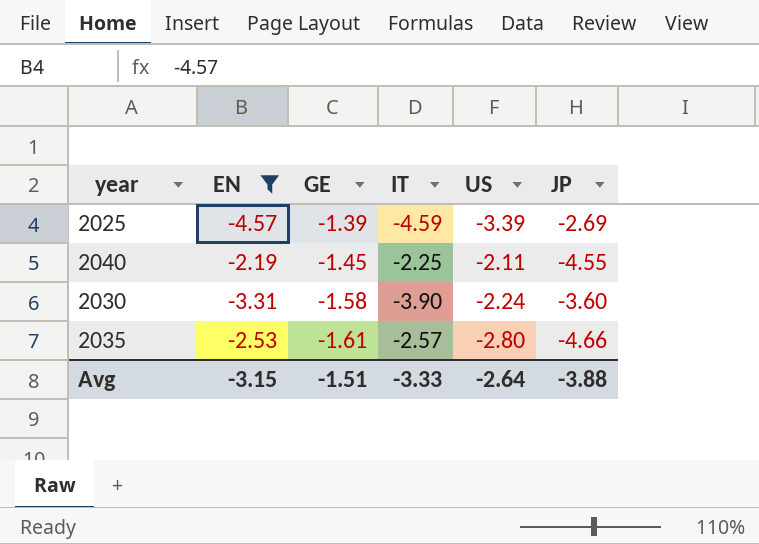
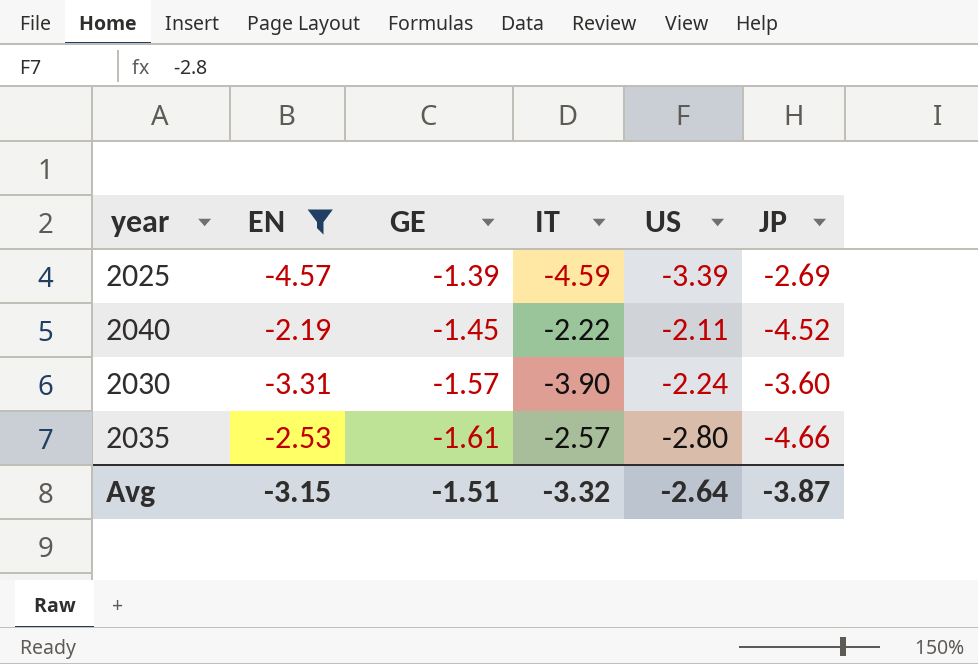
2040 | IT: -2.25 -> -2.22
2040 | JP: -4.55 -> -4.52
2030 | GE: -1.58 -> -1.57
Avg | IT: -3.33 -> -3.32
Avg | JP: -3.88 -> -3.87

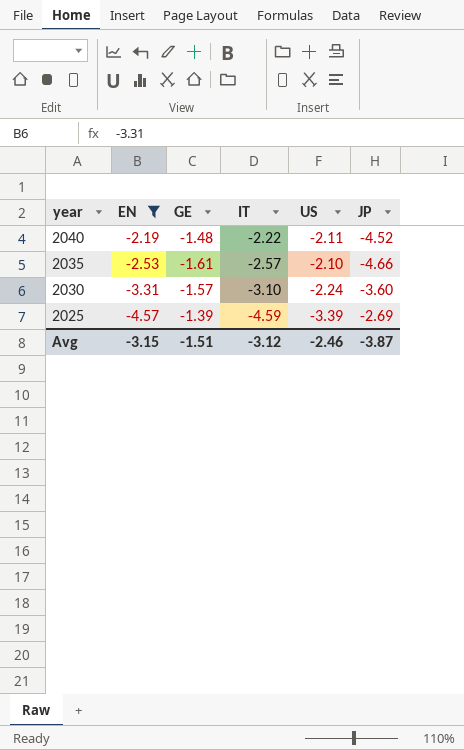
row order: GE descending -> year descending
2040 | GE: -1.45 -> -1.48
2035 | US: -2.80 -> -2.10
2030 | IT: -3.90 -> -3.10
Avg | IT: -3.32 -> -3.12
Avg | US: -2.64 -> -2.46

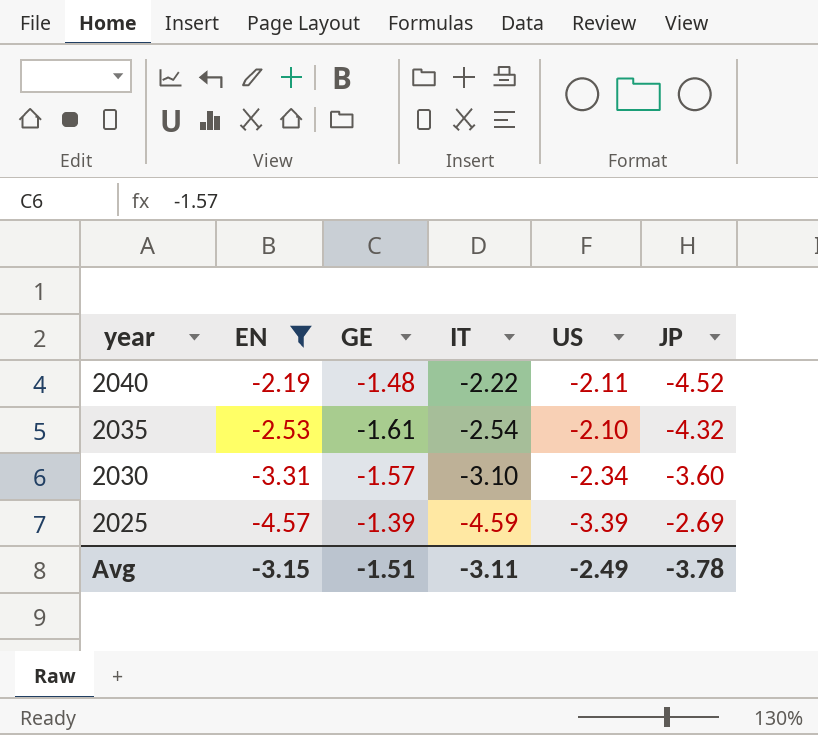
2035 | IT: -2.57 -> -2.54
2035 | JP: -4.66 -> -4.32
2030 | US: -2.24 -> -2.34
Avg | IT: -3.12 -> -3.11
Avg | US: -2.46 -> -2.49
Avg | JP: -3.87 -> -3.78

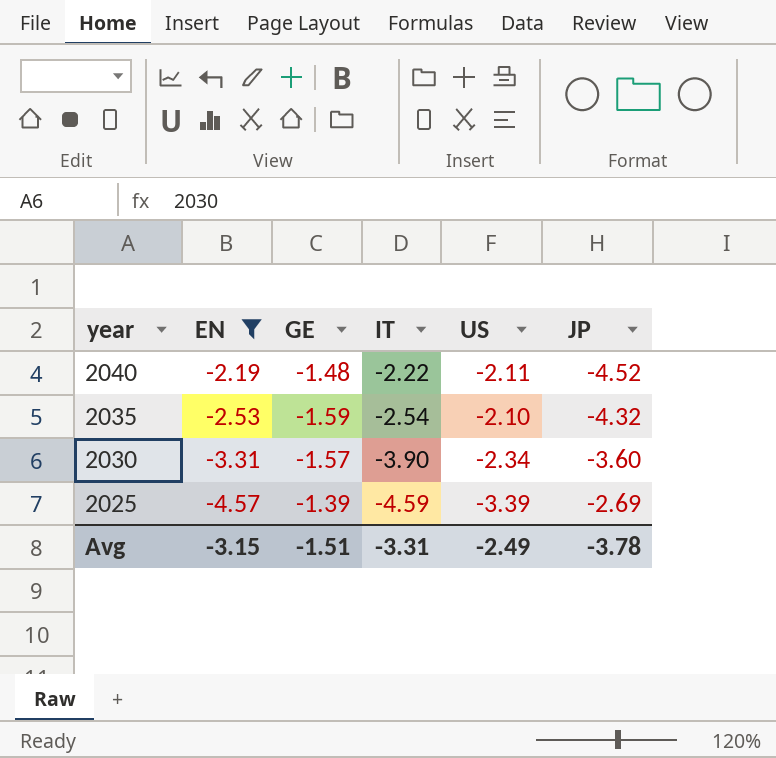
2035 | GE: -1.61 -> -1.59
2030 | IT: -3.10 -> -3.90
Avg | IT: -3.11 -> -3.31

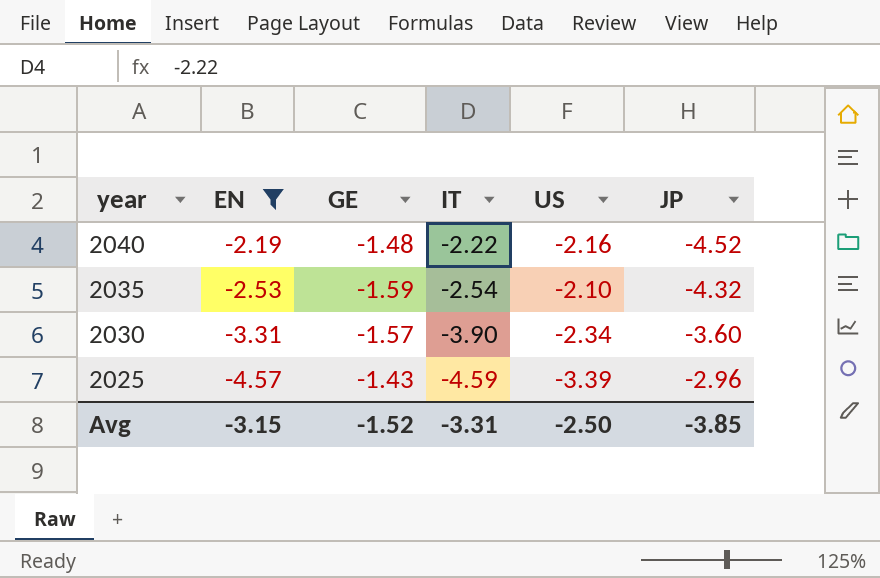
2040 | US: -2.11 -> -2.16
2025 | GE: -1.39 -> -1.43
2025 | JP: -2.69 -> -2.96
Avg | GE: -1.51 -> -1.52
Avg | US: -2.49 -> -2.50
Avg | JP: -3.78 -> -3.85

